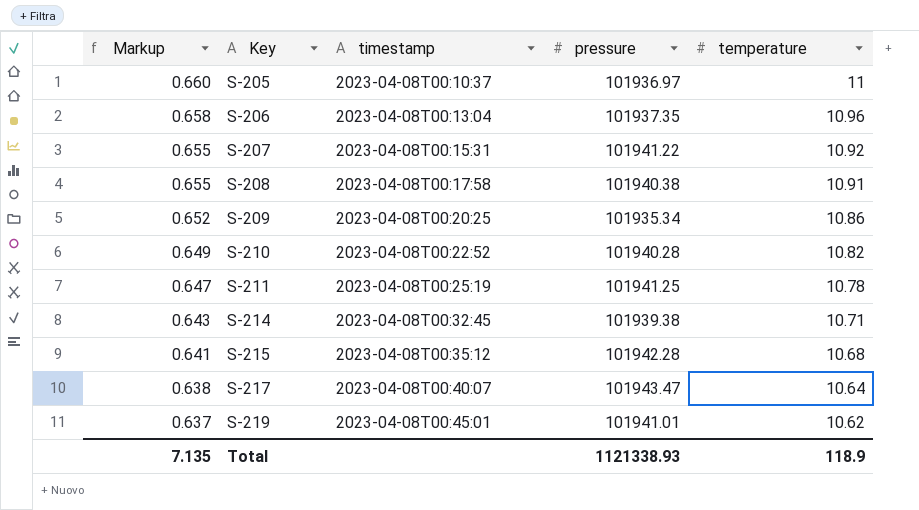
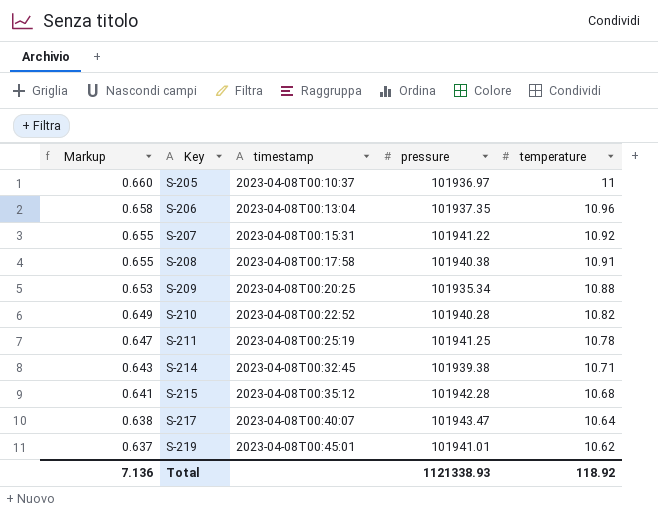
S-209 | Markup: 0.652 -> 0.653
S-209 | temperature: 10.86 -> 10.88
Total | Markup: 7.135 -> 7.136
Total | temperature: 118.9 -> 118.92

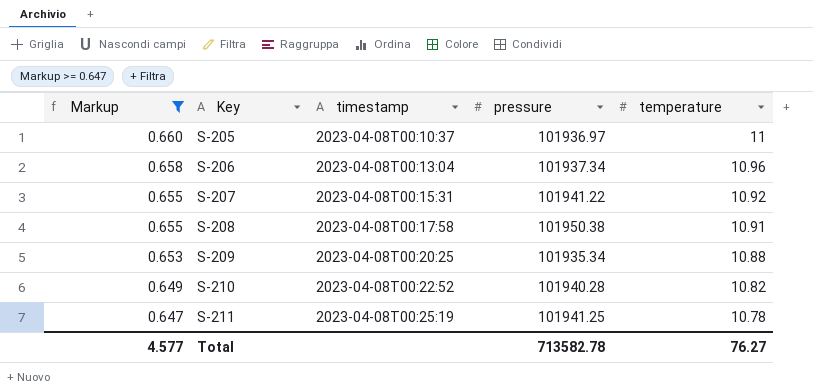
filter: none -> Markup >= 0.647
S-206 | pressure: 101937.35 -> 101937.34
S-208 | pressure: 101940.38 -> 101950.38
Total | Markup: 7.136 -> 4.577
Total | pressure: 1121338.93 -> 713582.78
Total | temperature: 118.92 -> 76.27

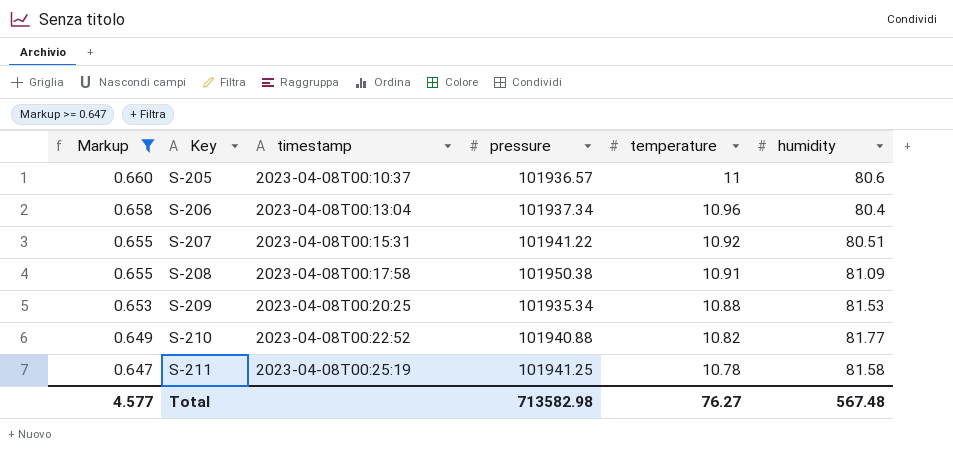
column humidity | position: none -> 6
S-205 | pressure: 101936.97 -> 101936.57
S-210 | pressure: 101940.28 -> 101940.88
Total | pressure: 713582.78 -> 713582.98

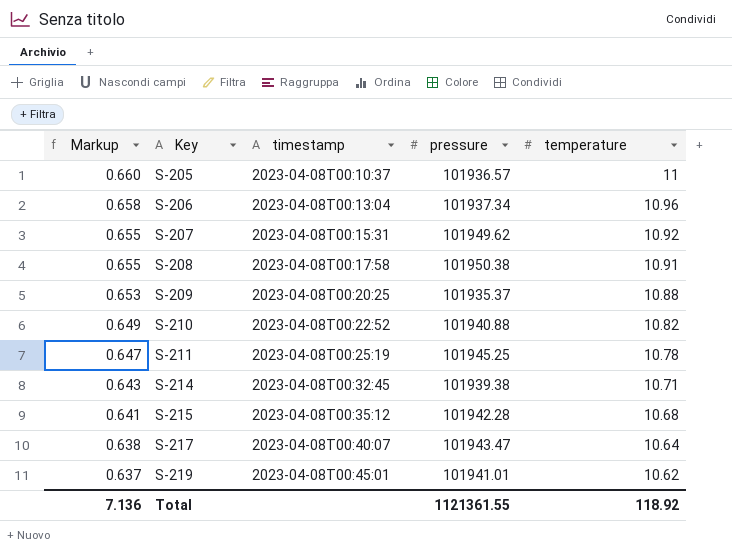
filter: Markup >= 0.647 -> none
column humidity | position: 6 -> none
S-207 | pressure: 101941.22 -> 101949.62
S-209 | pressure: 101935.34 -> 101935.37
S-211 | pressure: 101941.25 -> 101945.25
Total | Markup: 4.577 -> 7.136
Total | pressure: 713582.98 -> 1121361.55
Total | temperature: 76.27 -> 118.92

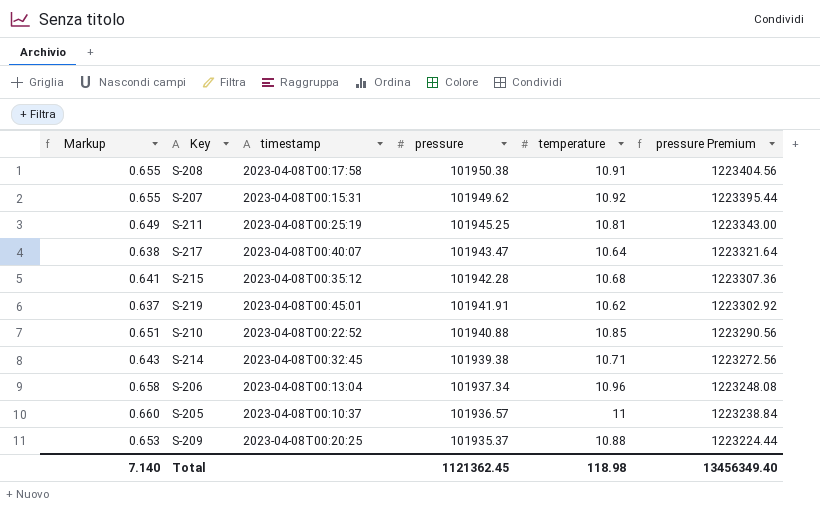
row order: Markup descending -> pressure descending
column pressure Premium | formula: none -> [pressure] * 12
S-211 | Markup: 0.647 -> 0.649
S-211 | temperature: 10.78 -> 10.81
S-219 | pressure: 101941.01 -> 101941.91
S-210 | Markup: 0.649 -> 0.651
S-210 | temperature: 10.82 -> 10.85
Total | Markup: 7.136 -> 7.140
Total | pressure: 1121361.55 -> 1121362.45
Total | temperature: 118.92 -> 118.98

